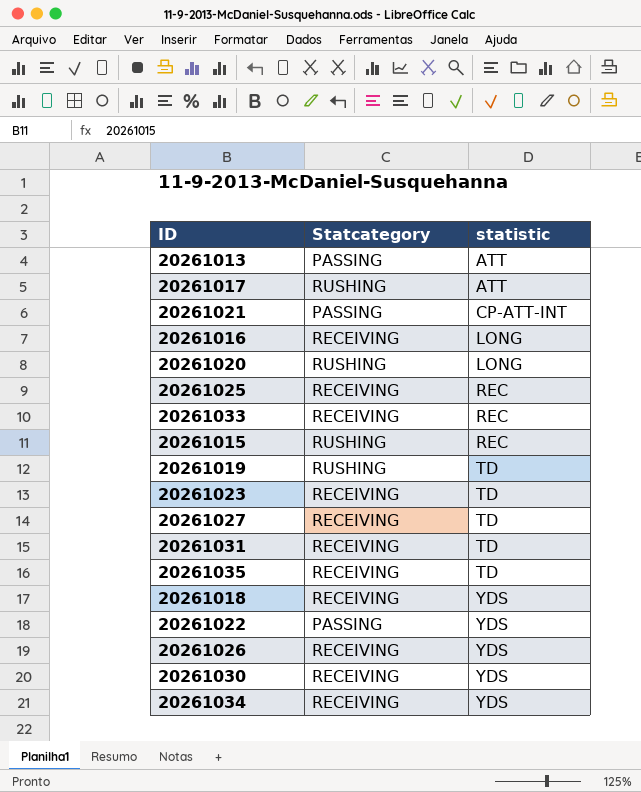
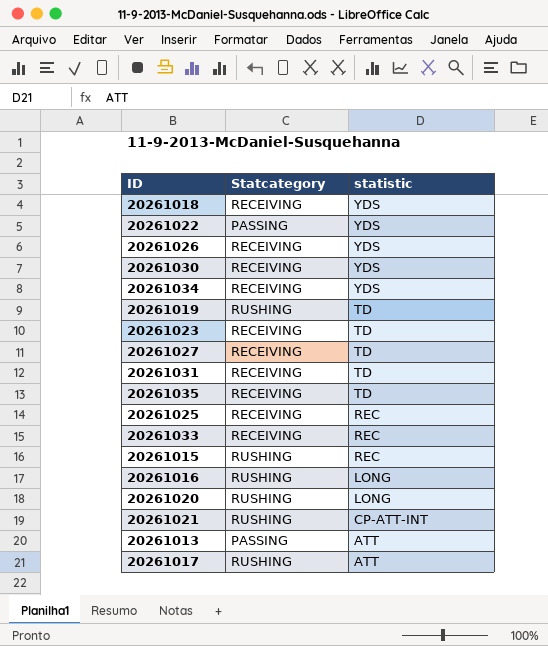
row order: statistic ascending -> statistic descending
20261016 | Statcategory: RECEIVING -> RUSHING
20261021 | Statcategory: PASSING -> RUSHING

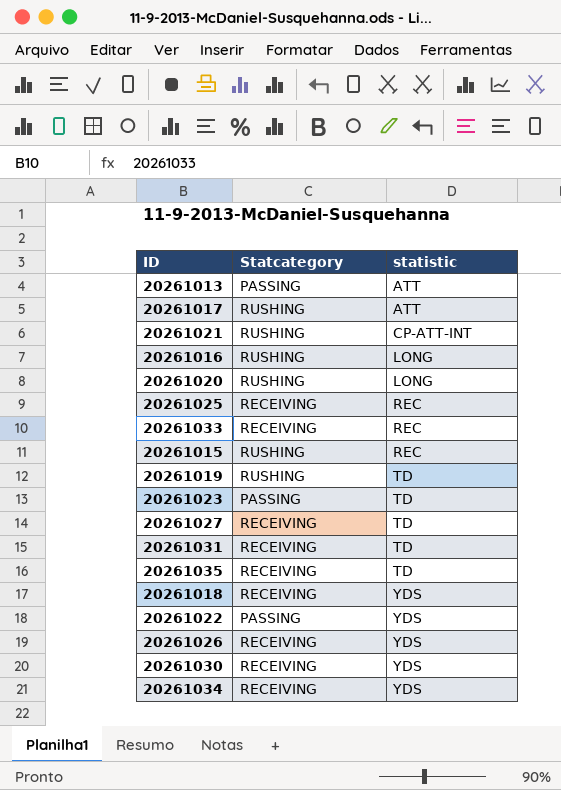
row order: statistic descending -> statistic ascending
20261023 | Statcategory: RECEIVING -> PASSING

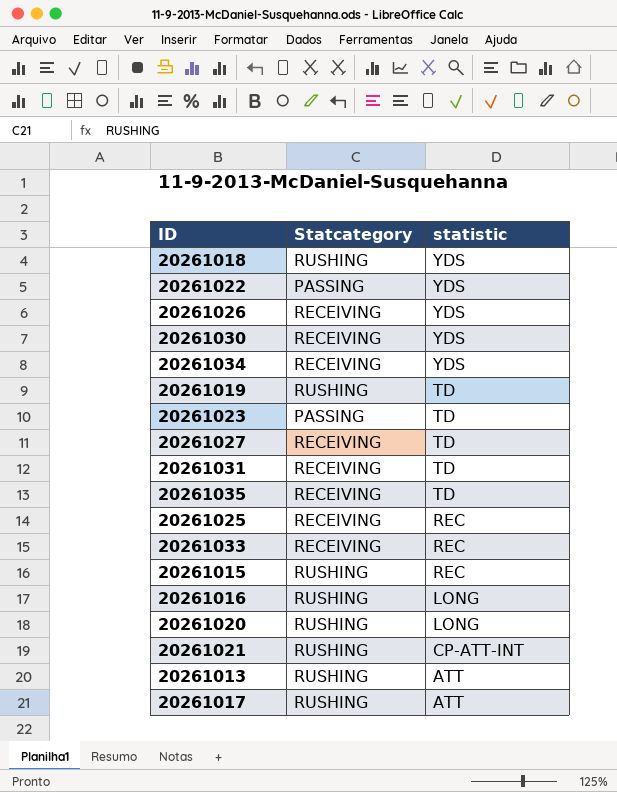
row order: statistic ascending -> statistic descending
20261018 | Statcategory: RECEIVING -> RUSHING
20261013 | Statcategory: PASSING -> RUSHING

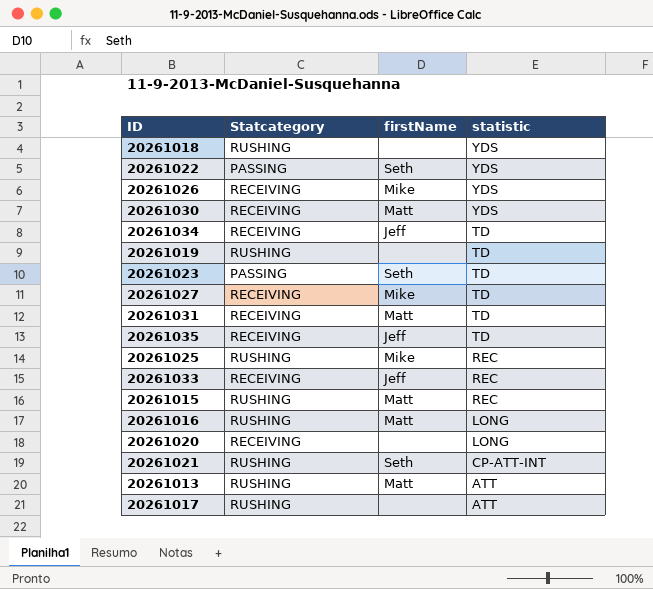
column firstName | position: none -> 3
20261034 | statistic: YDS -> TD
20261025 | Statcategory: RECEIVING -> RUSHING
20261020 | Statcategory: RUSHING -> RECEIVING

